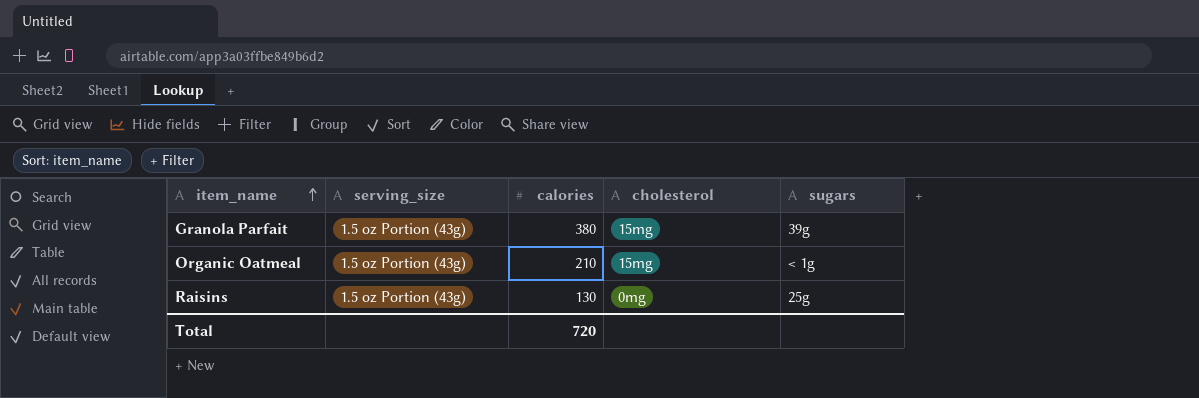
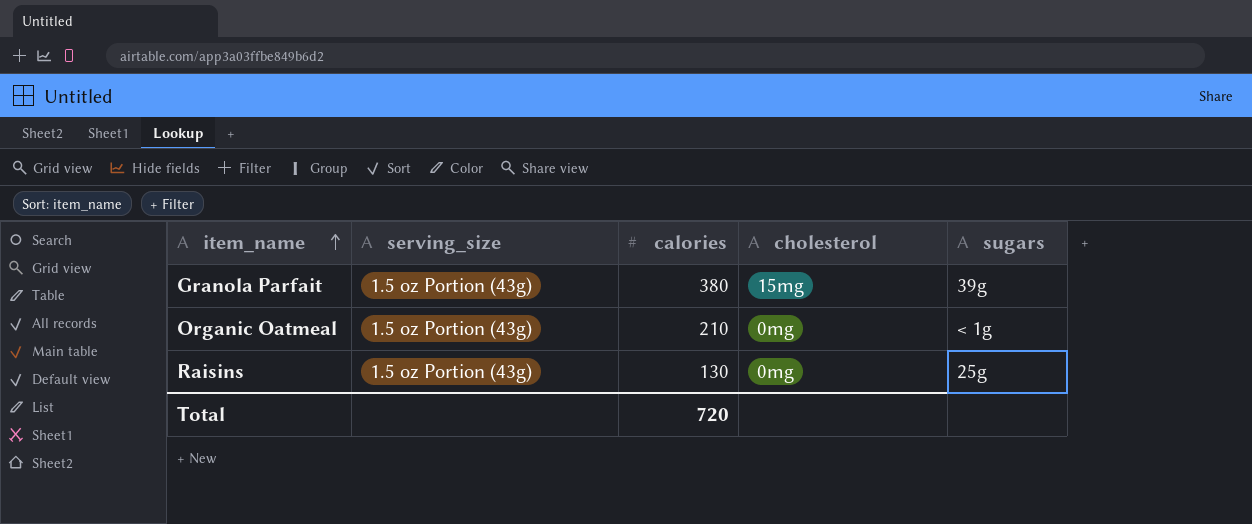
Organic Oatmeal | cholesterol: 15mg -> 0mg

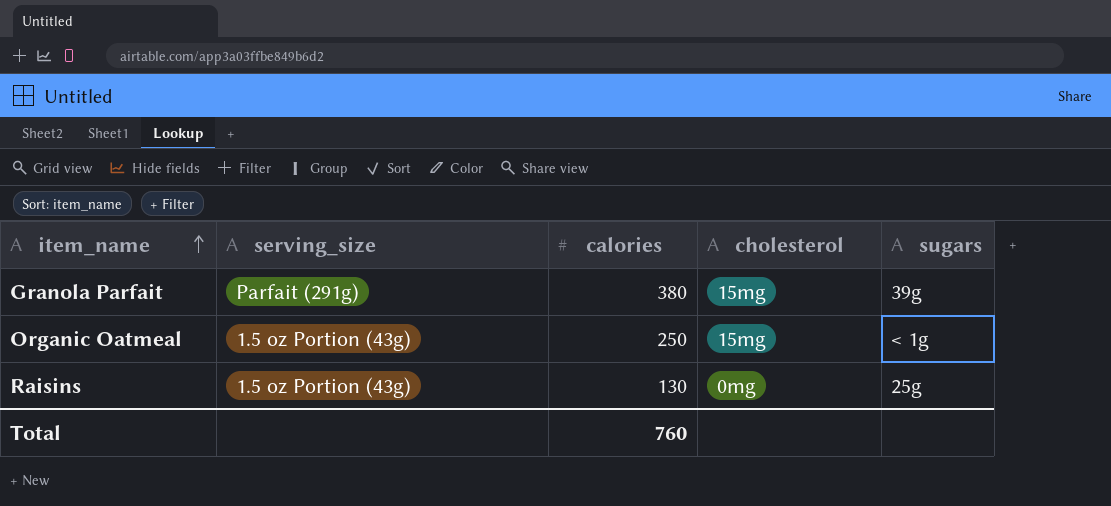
Granola Parfait | serving_size: 1.5 oz Portion (43g) -> Parfait (291g)
Organic Oatmeal | calories: 210 -> 250
Organic Oatmeal | cholesterol: 0mg -> 15mg
Total | calories: 720 -> 760

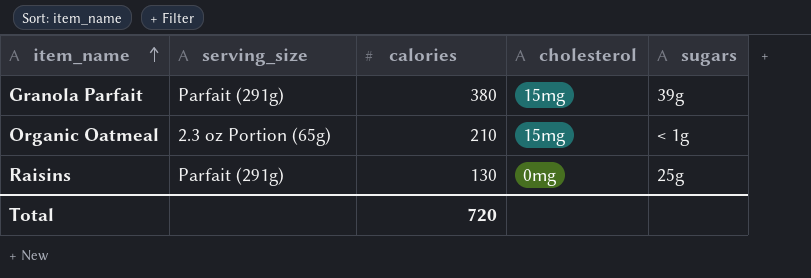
Organic Oatmeal | serving_size: 1.5 oz Portion (43g) -> 2.3 oz Portion (65g)
Organic Oatmeal | calories: 250 -> 210
Raisins | serving_size: 1.5 oz Portion (43g) -> Parfait (291g)
Total | calories: 760 -> 720

